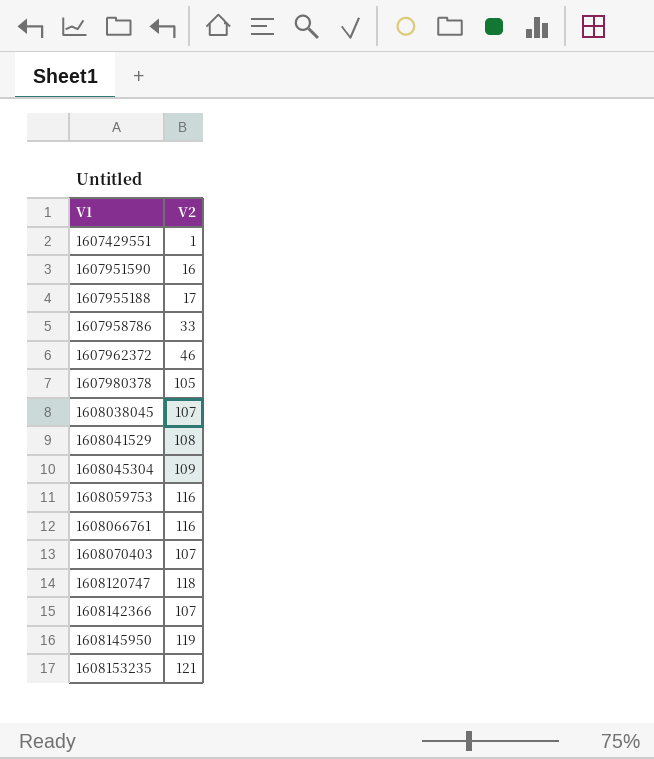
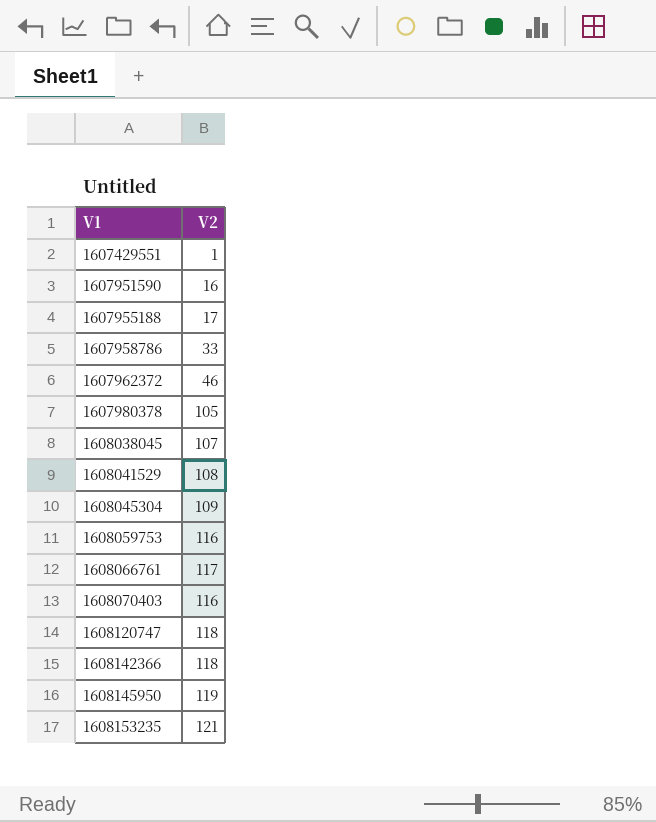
1608066761 | V2: 116 -> 117
1608070403 | V2: 107 -> 116
1608142366 | V2: 107 -> 118

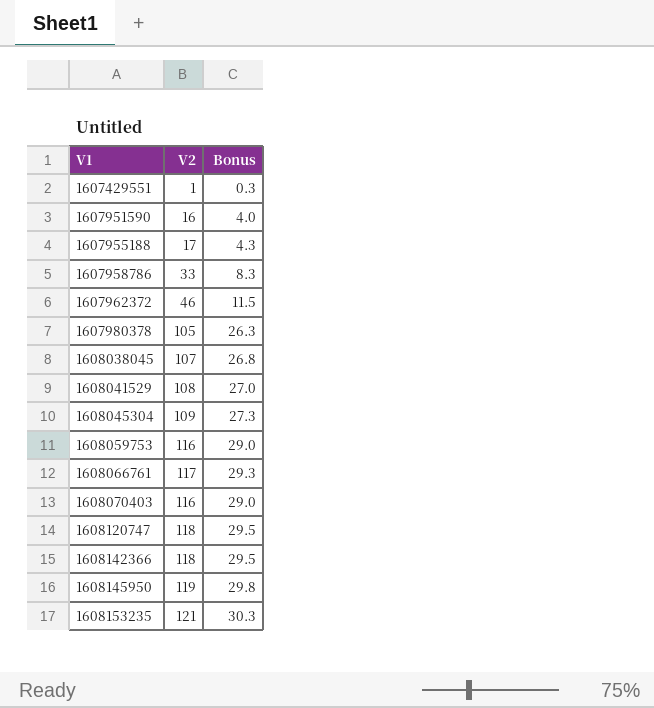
column Bonus | formula: none -> [V2] * 0.25

